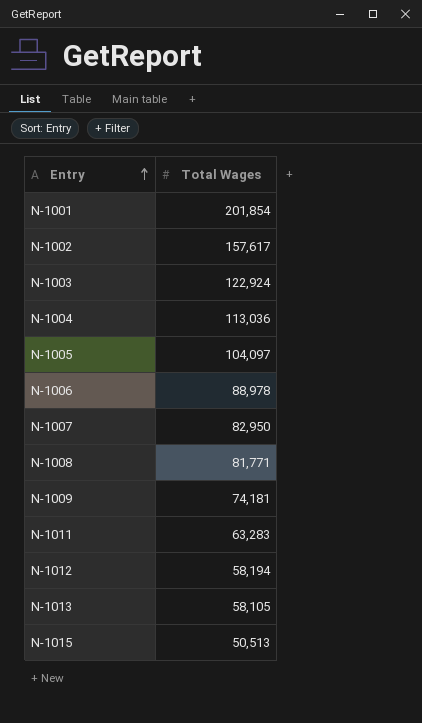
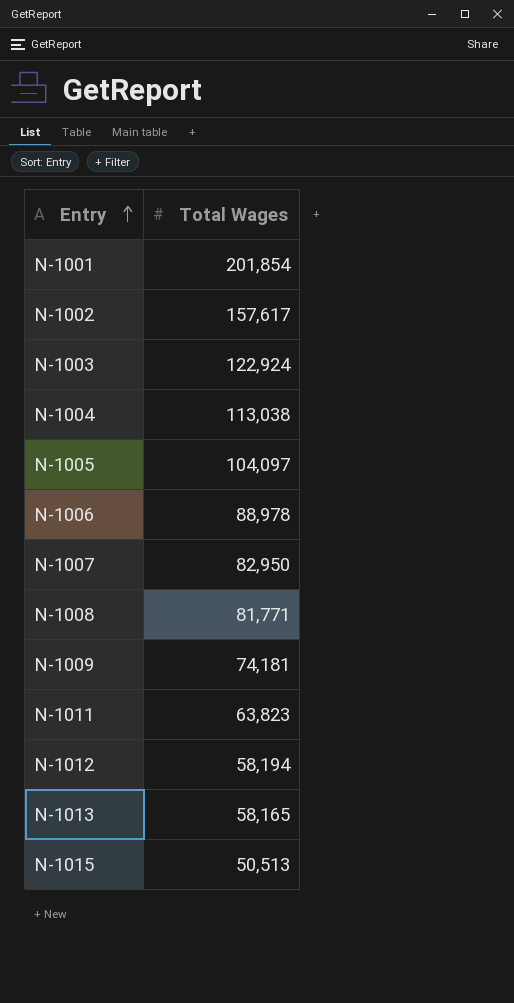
N-1004 | Total Wages: 113,036 -> 113,038
N-1011 | Total Wages: 63,283 -> 63,823
N-1013 | Total Wages: 58,105 -> 58,165

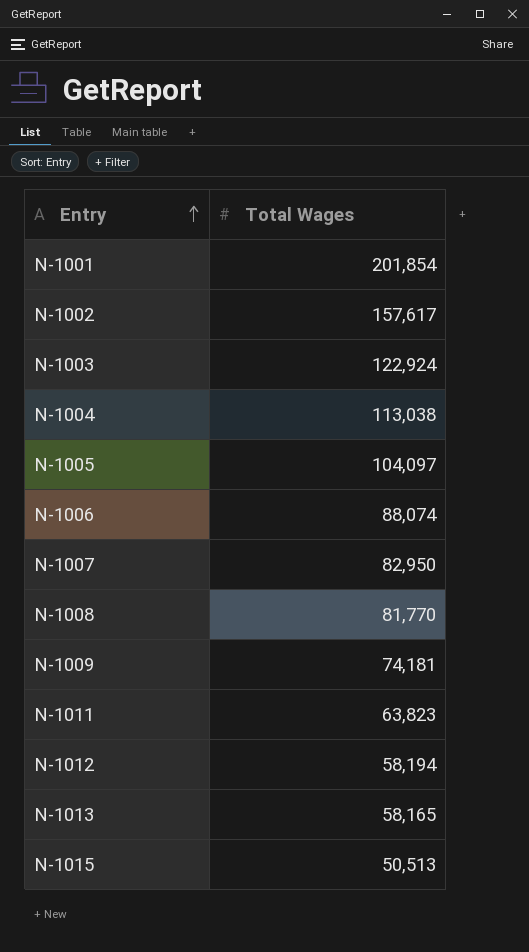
N-1006 | Total Wages: 88,978 -> 88,074
N-1008 | Total Wages: 81,771 -> 81,770

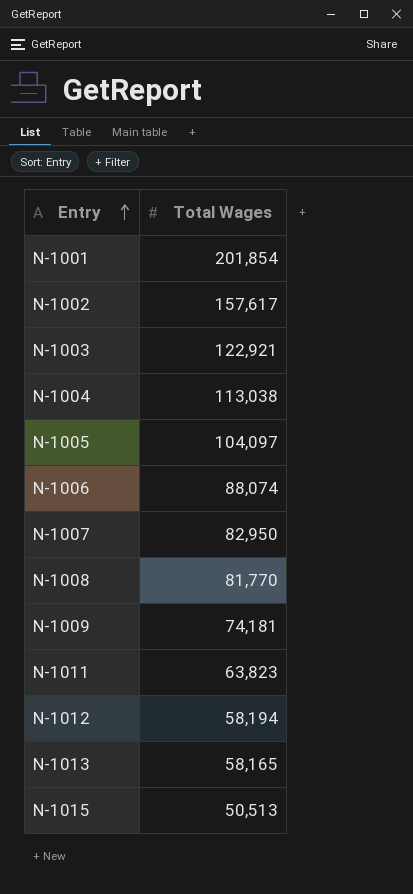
N-1003 | Total Wages: 122,924 -> 122,921

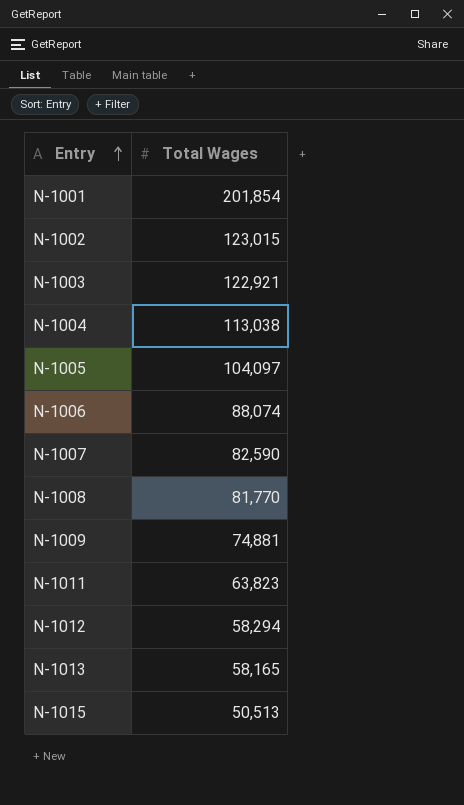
N-1002 | Total Wages: 157,617 -> 123,015
N-1007 | Total Wages: 82,950 -> 82,590
N-1009 | Total Wages: 74,181 -> 74,881
N-1012 | Total Wages: 58,194 -> 58,294

